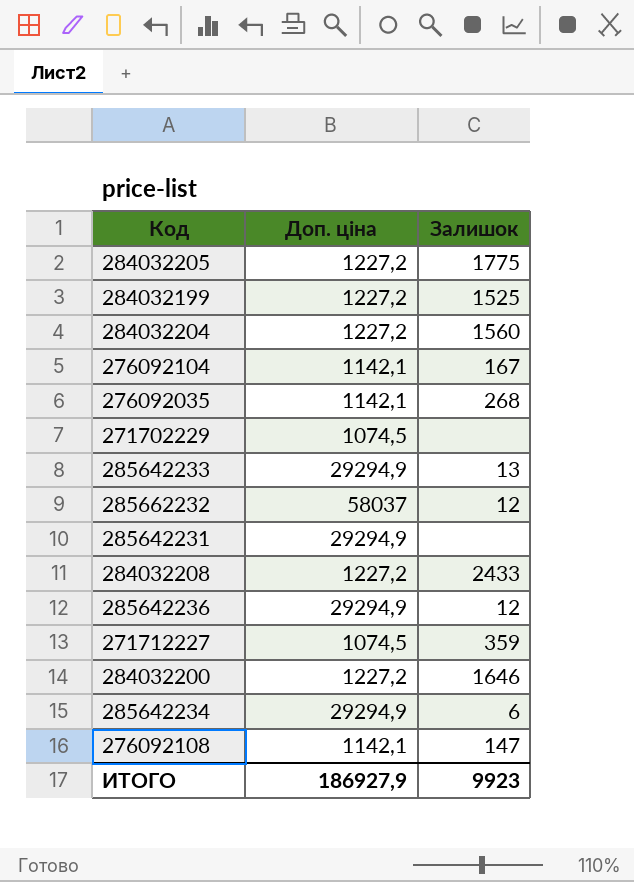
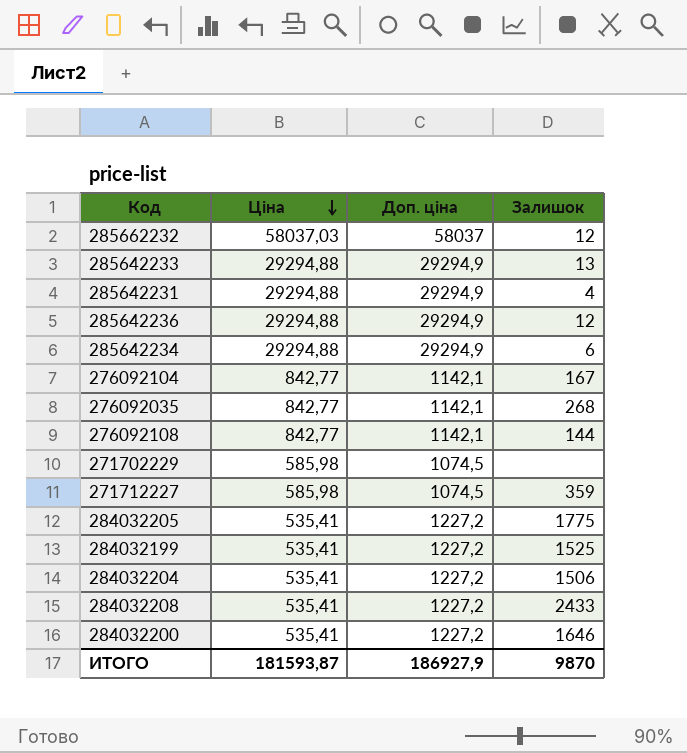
row order: none -> Ціна descending
column Ціна | position: none -> 2
285642231 | Залишок: none -> 4
276092108 | Залишок: 147 -> 144
284032204 | Залишок: 1560 -> 1506
ИТОГО | Залишок: 9923 -> 9870

